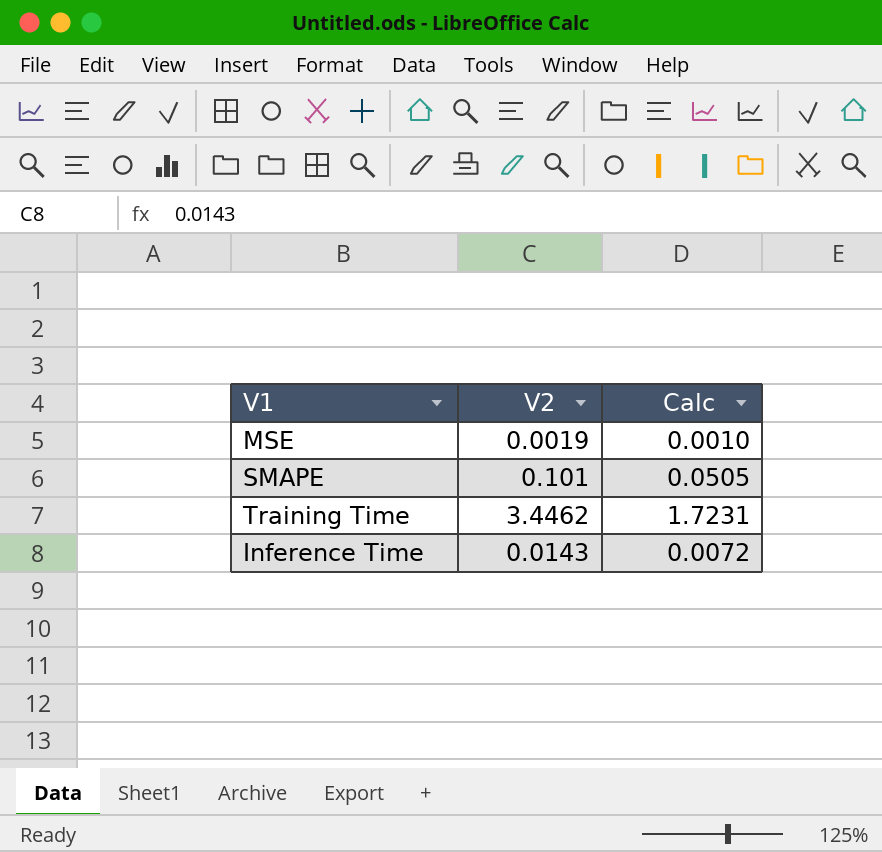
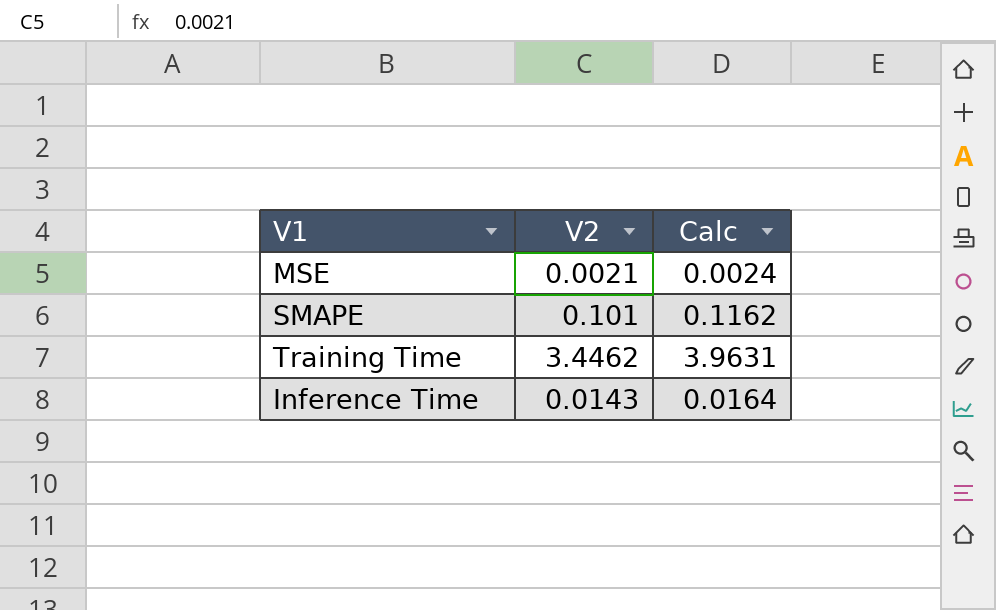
column Calc | formula: [V2] * 0.5 -> [V2] * 1.15
MSE | V2: 0.0019 -> 0.0021

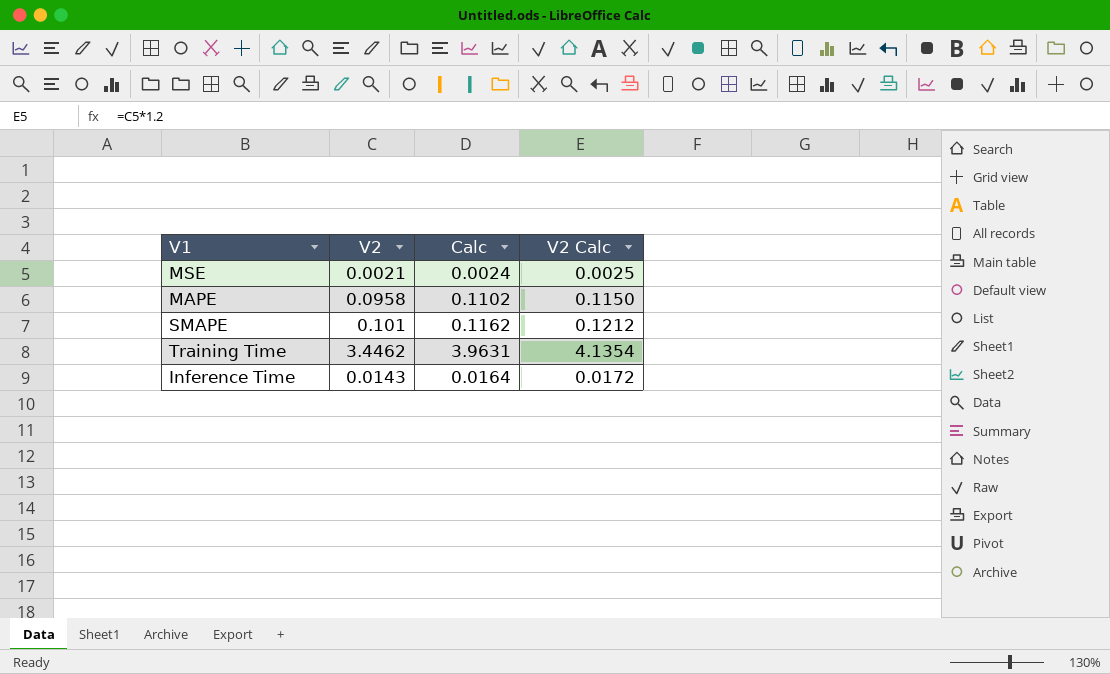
column V2 Calc | formula: none -> [V2] * 1.2
row MAPE: none -> 0.0958 | 0.1102 | 0.1150

